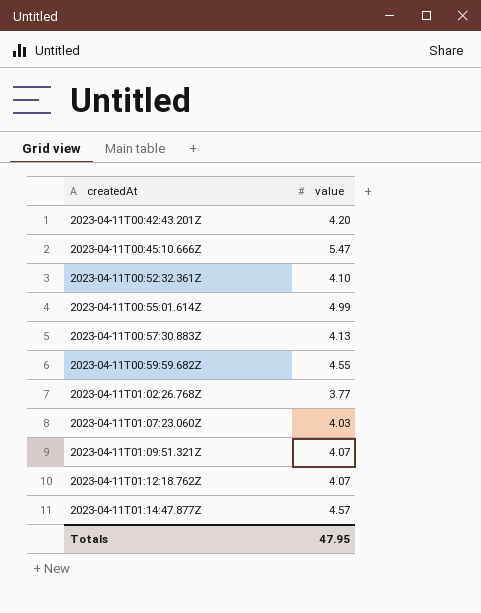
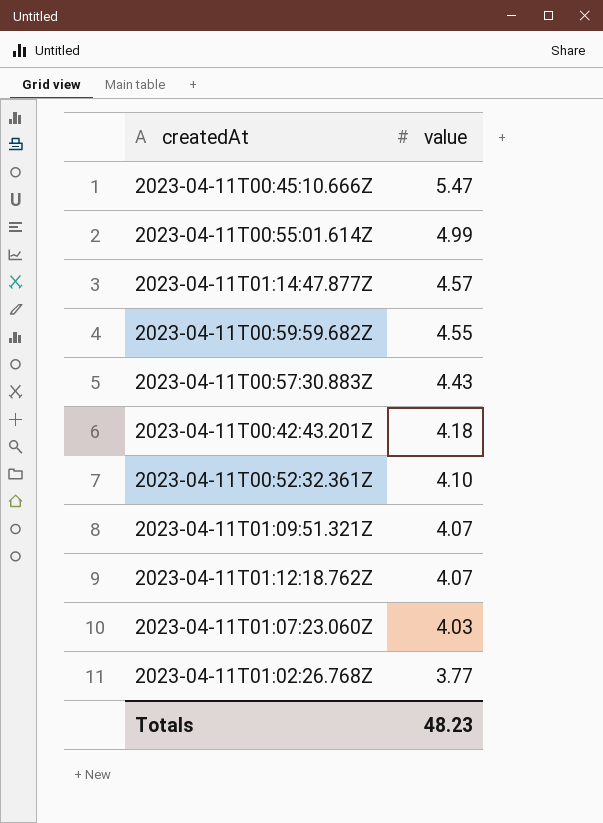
row order: createdAt ascending -> value descending
2023-04-11T00:57:30.883Z | value: 4.13 -> 4.43
2023-04-11T00:42:43.201Z | value: 4.20 -> 4.18
Totals | value: 47.95 -> 48.23

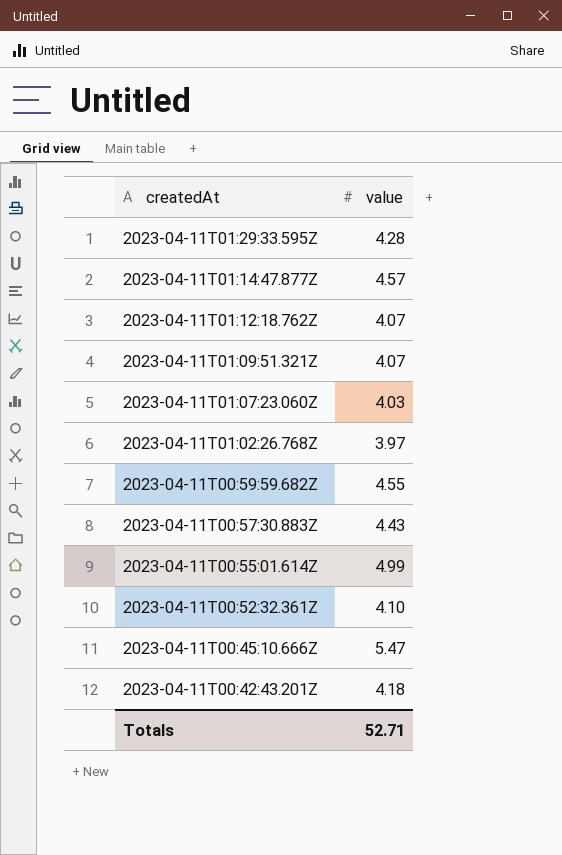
row order: value descending -> createdAt descending
row 2023-04-11T01:29:33.595Z: none -> 4.28
2023-04-11T01:02:26.768Z | value: 3.77 -> 3.97
Totals | value: 48.23 -> 52.71

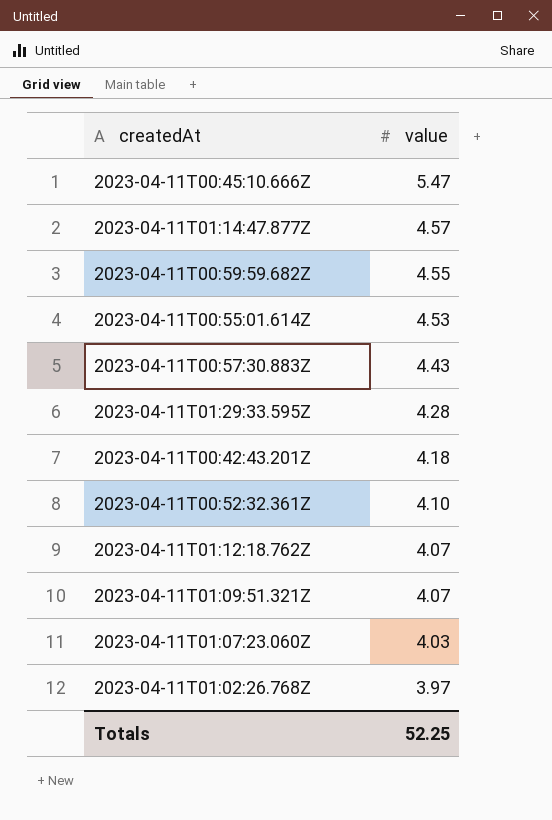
row order: createdAt descending -> value descending
2023-04-11T00:55:01.614Z | value: 4.99 -> 4.53
Totals | value: 52.71 -> 52.25

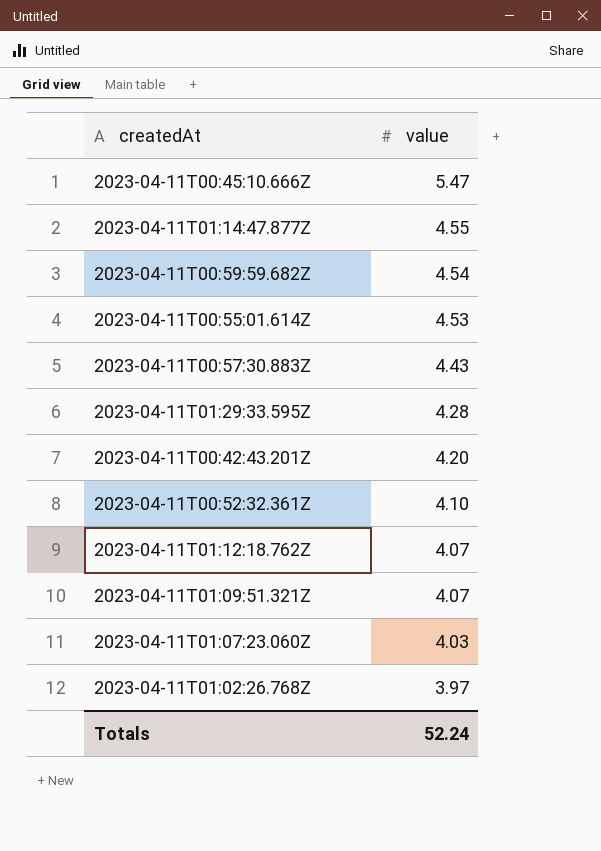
2023-04-11T01:14:47.877Z | value: 4.57 -> 4.55
2023-04-11T00:59:59.682Z | value: 4.55 -> 4.54
2023-04-11T00:42:43.201Z | value: 4.18 -> 4.20
Totals | value: 52.25 -> 52.24

